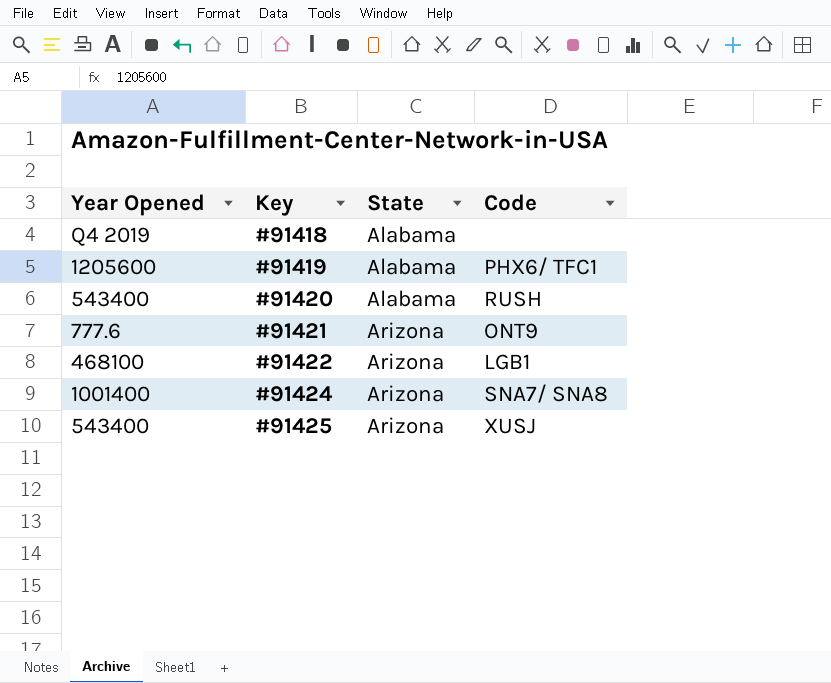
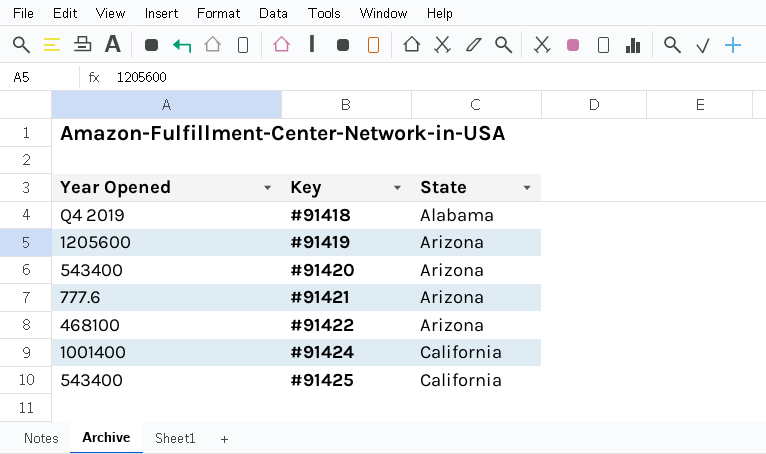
column Code | position: 4 -> none
#91419 | State: Alabama -> Arizona
#91420 | State: Alabama -> Arizona
#91424 | State: Arizona -> California
#91425 | State: Arizona -> California

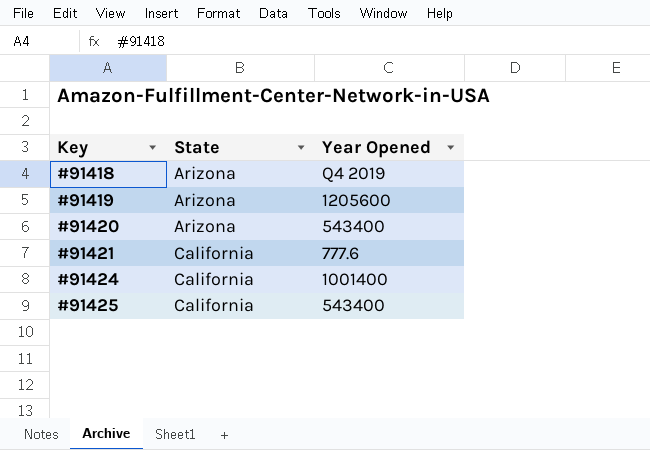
column Year Opened | position: 1 -> 3
row #91422: 468100 | Arizona -> none
#91418 | State: Alabama -> Arizona
#91421 | State: Arizona -> California

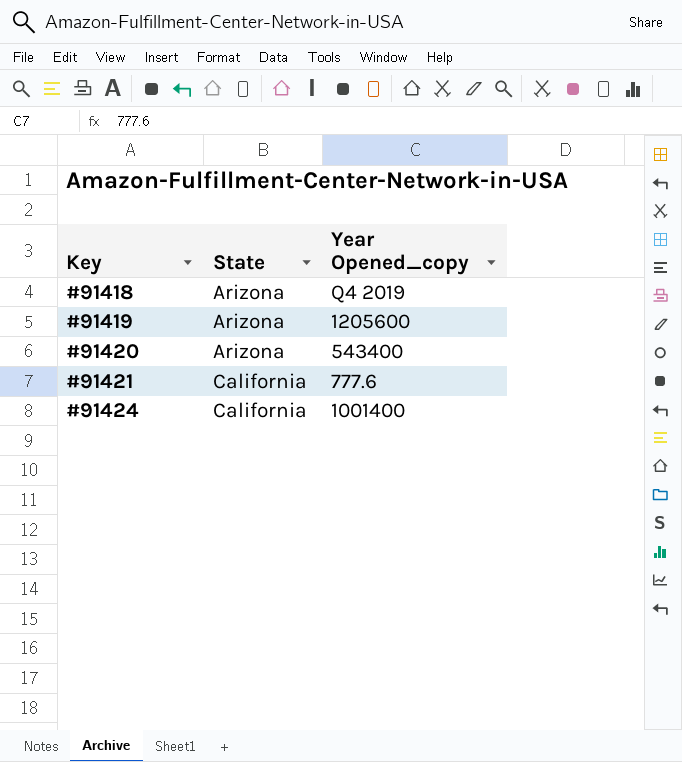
column name: Year Opened -> Year Opened_copy
row #91425: California | 543400 -> none

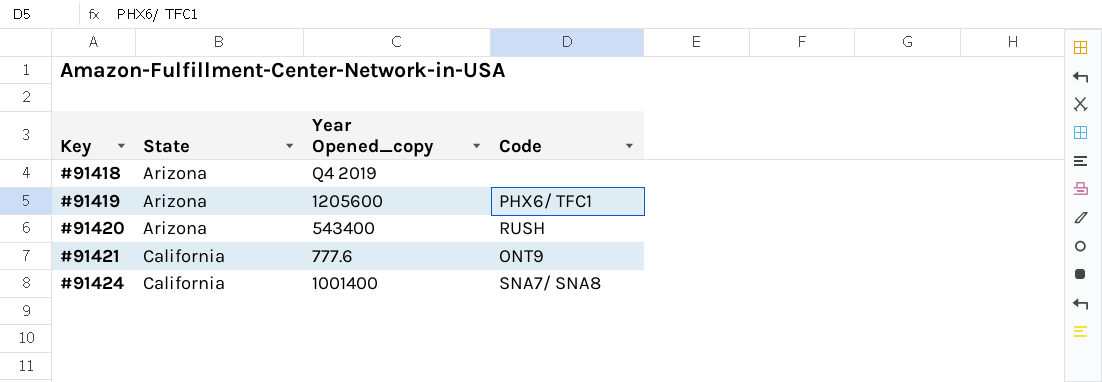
column Code | position: none -> 4

